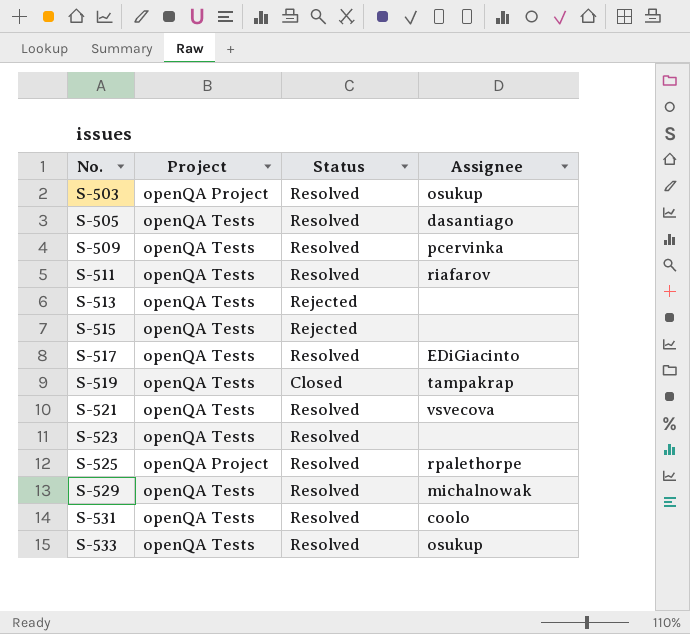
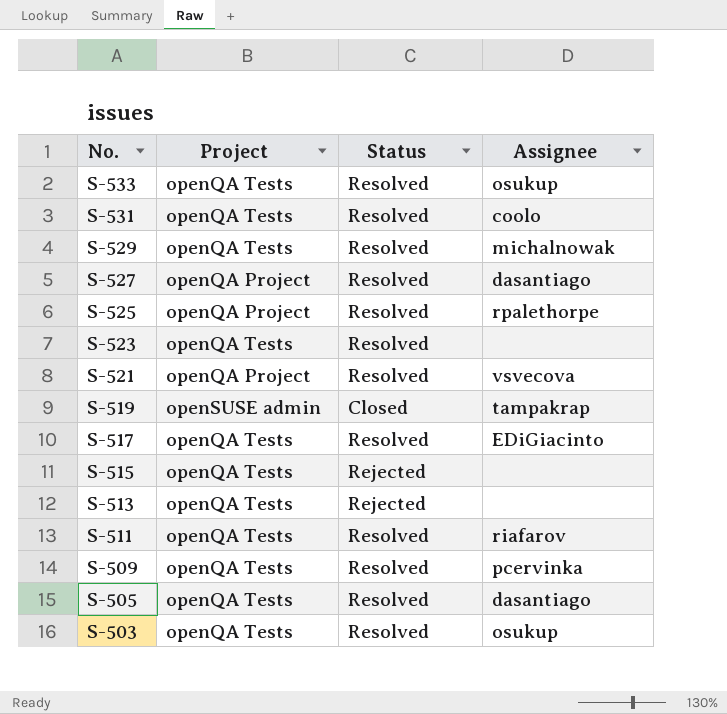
row order: No. ascending -> No. descending
row S-527: none -> openQA Project | Resolved | dasantiago
S-521 | Project: openQA Tests -> openQA Project
S-519 | Project: openQA Tests -> openSUSE admin
S-503 | Project: openQA Project -> openQA Tests

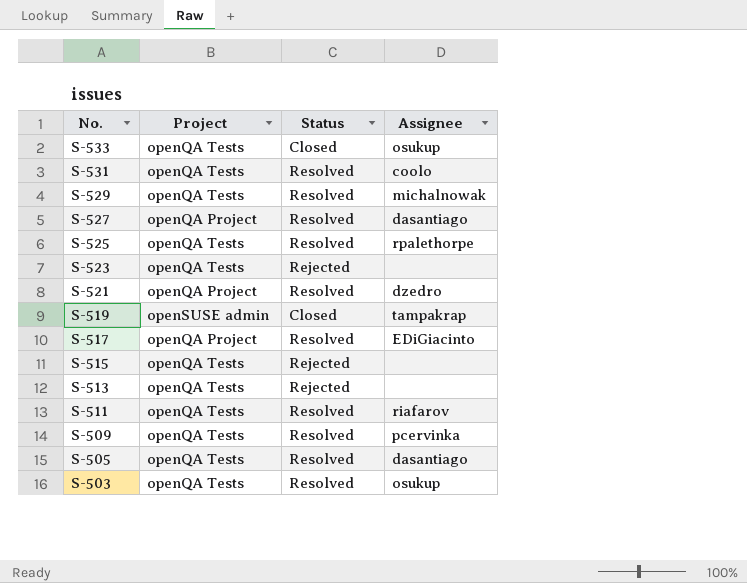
S-533 | Status: Resolved -> Closed
S-525 | Project: openQA Project -> openQA Tests
S-523 | Status: Resolved -> Rejected
S-521 | Assignee: vsvecova -> dzedro
S-517 | Project: openQA Tests -> openQA Project

